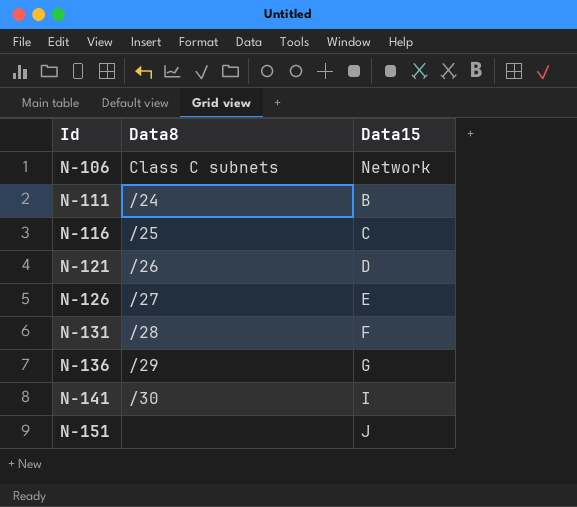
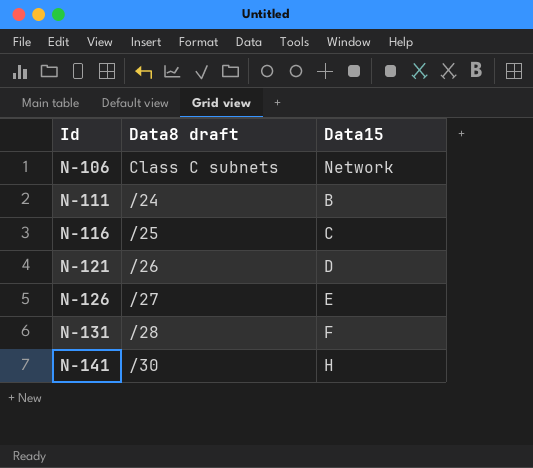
column name: Data8 -> Data8 draft
row N-136: /29 | G -> none
row N-151: none | J -> none
N-141 | Data15: I -> H

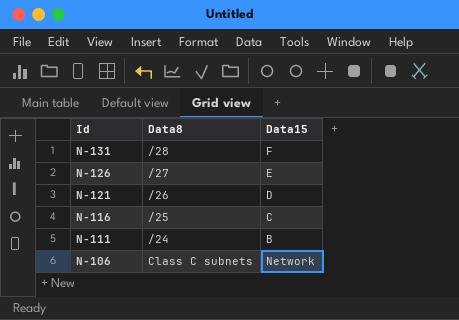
row order: Id ascending -> Id descending
column name: Data8 draft -> Data8
row N-141: /30 | H -> none

